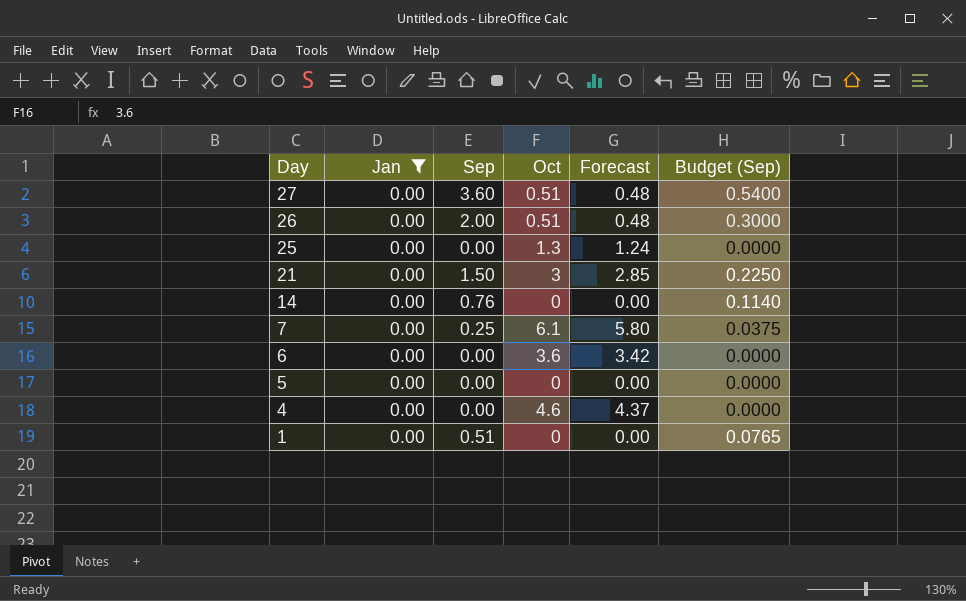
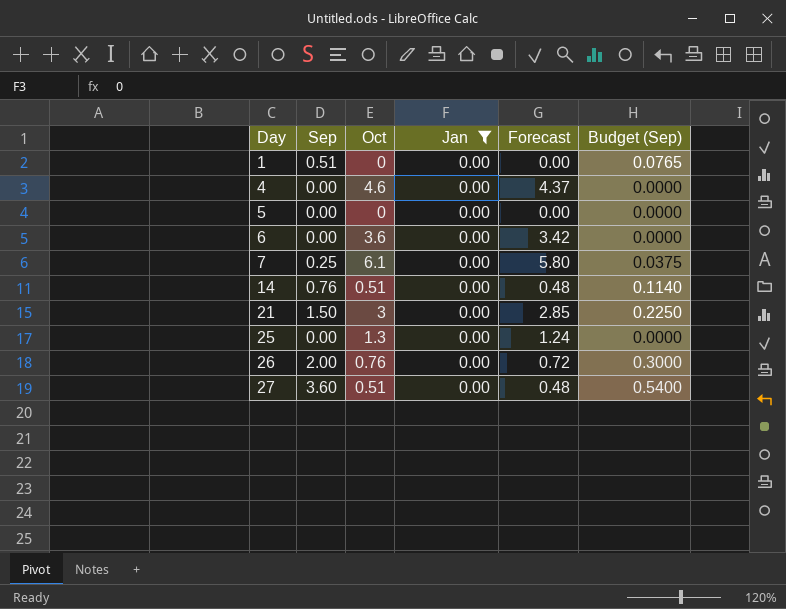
row order: Day descending -> Day ascending
column Jan | position: 2 -> 4
14 | Oct: 0 -> 0.51
14 | Forecast: 0.00 -> 0.48
26 | Oct: 0.51 -> 0.76
26 | Forecast: 0.48 -> 0.72

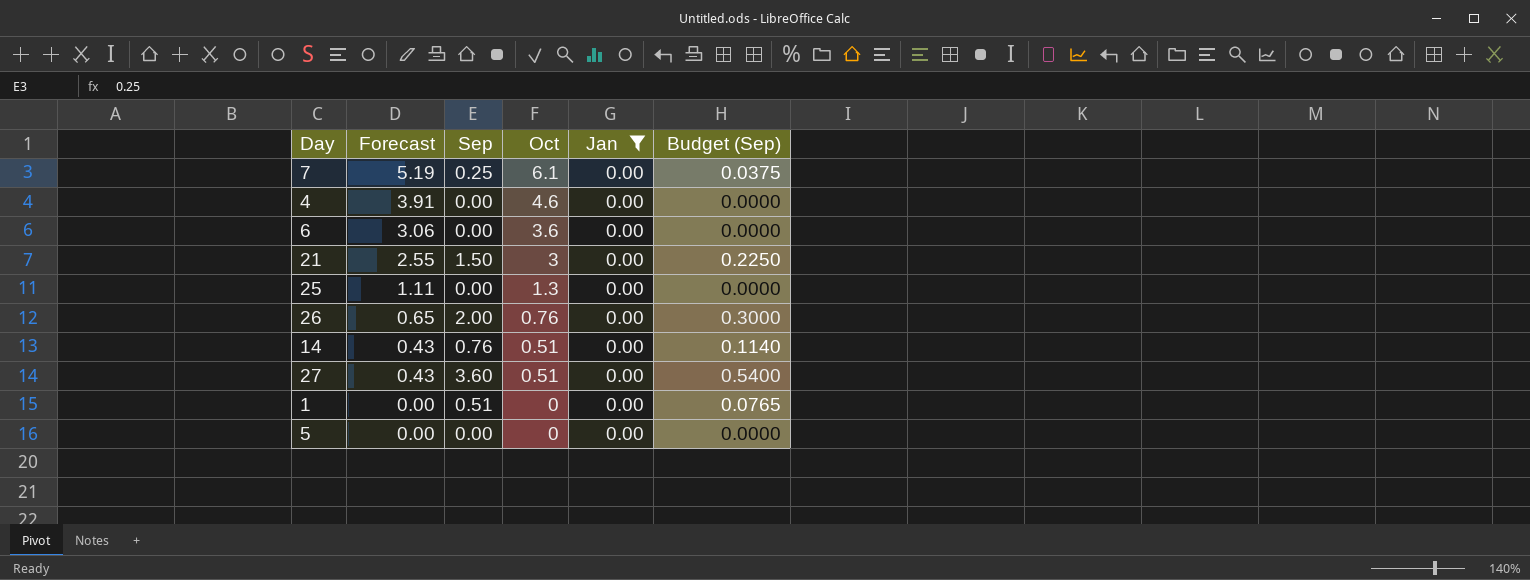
row order: Day ascending -> Forecast descending
column Forecast | formula: [Oct] * 0.95 -> [Oct] * 0.85
column Forecast | position: 5 -> 2

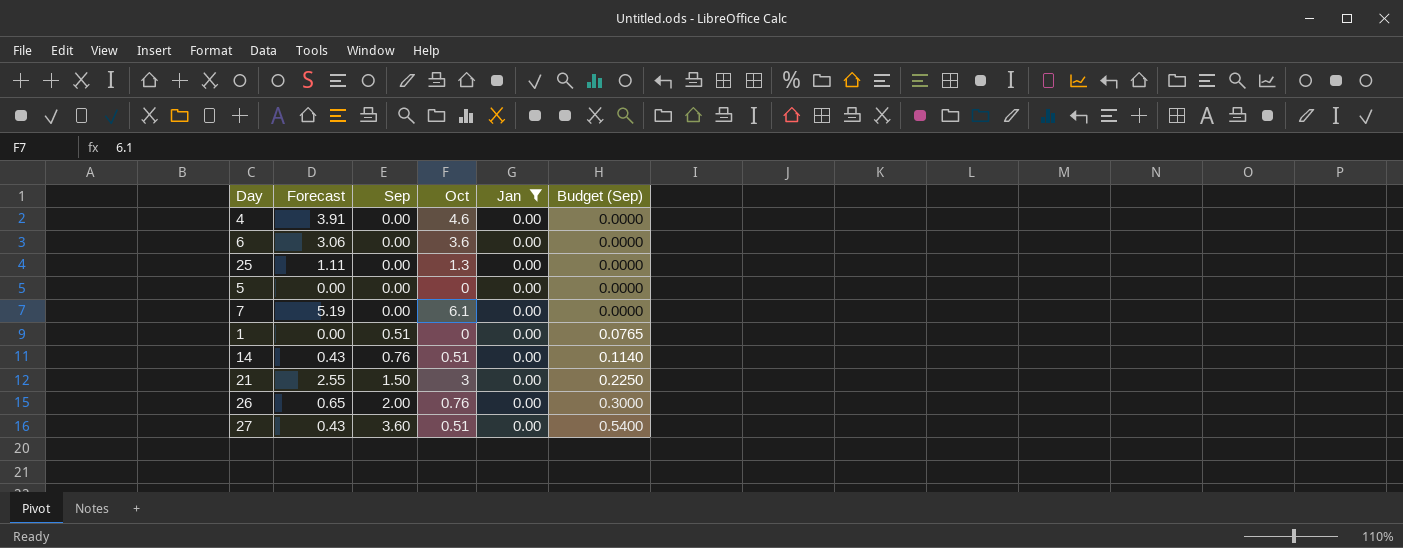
row order: Forecast descending -> Sep ascending
7 | Sep: 0.25 -> 0.00
7 | Budget (Sep): 0.0375 -> 0.0000

